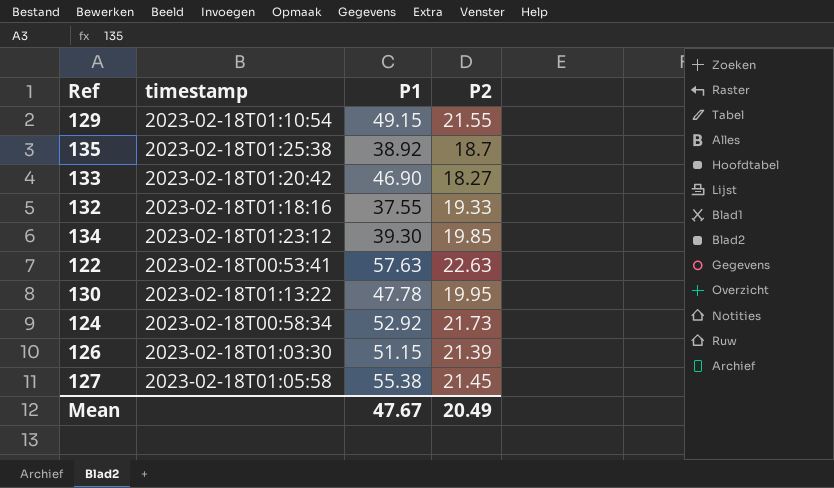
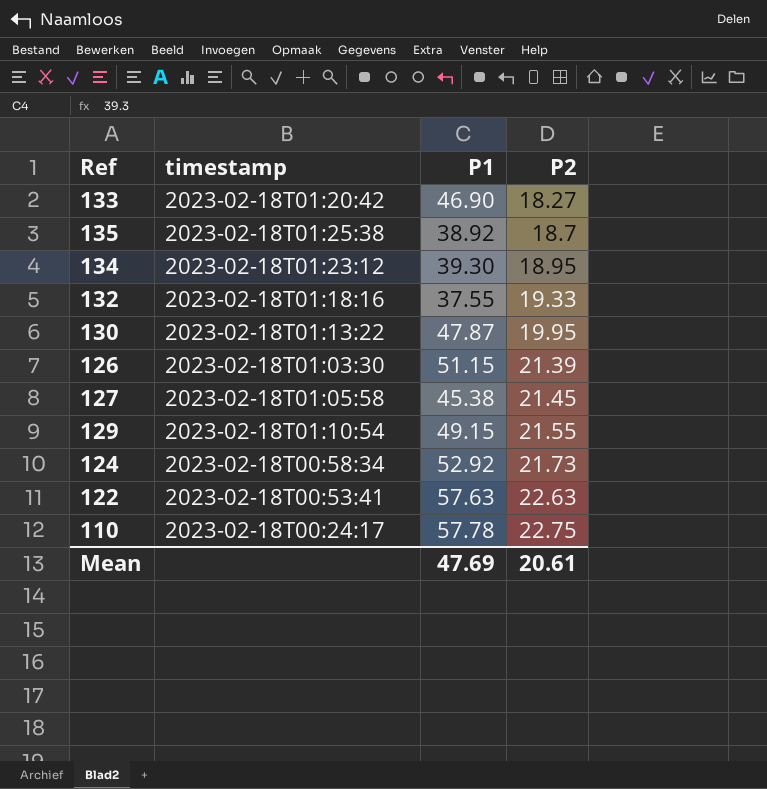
row order: none -> P2 ascending
134 | P2: 19.85 -> 18.95
130 | P1: 47.78 -> 47.87
127 | P1: 55.38 -> 45.38
row 110: none -> 2023-02-18T00:24:17 | 57.78 | 22.75
Mean | P1: 47.67 -> 47.69
Mean | P2: 20.49 -> 20.61

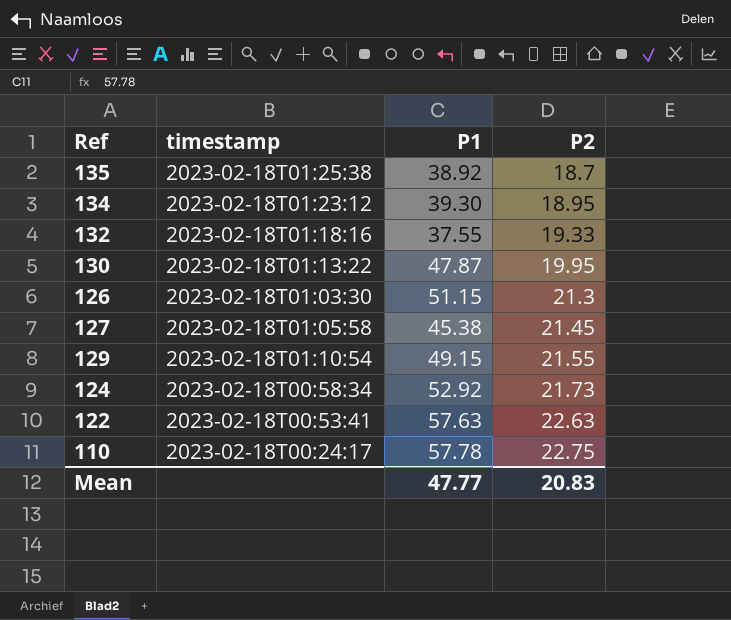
row 133: 2023-02-18T01:20:42 | 46.90 | 18.27 -> none
126 | P2: 21.39 -> 21.3
Mean | P1: 47.69 -> 47.77
Mean | P2: 20.61 -> 20.83

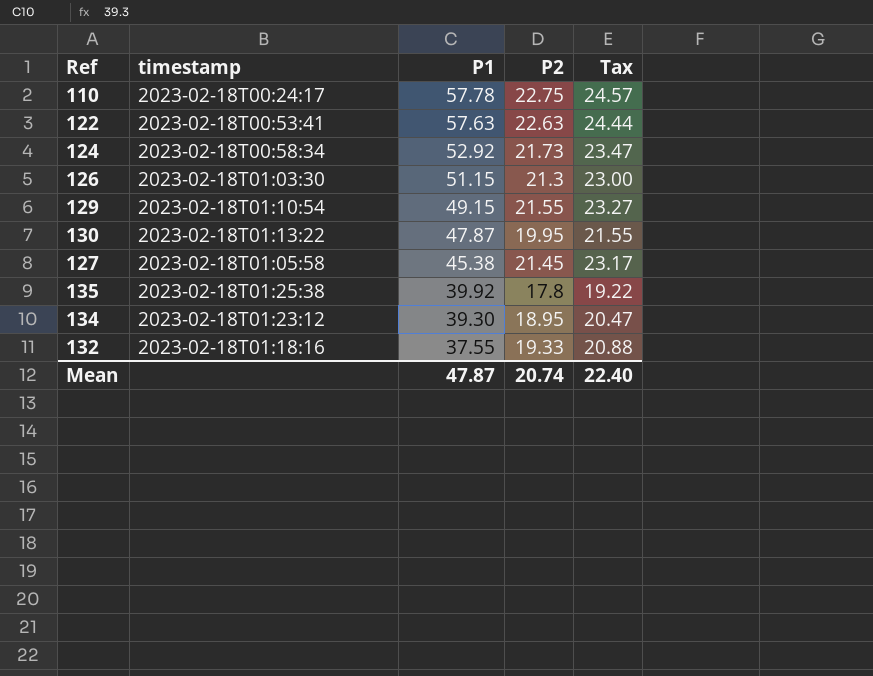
row order: P2 ascending -> P1 descending
column Tax | formula: none -> [P2] * 1.08
135 | P1: 38.92 -> 39.92
135 | P2: 18.7 -> 17.8
Mean | P1: 47.77 -> 47.87
Mean | P2: 20.83 -> 20.74

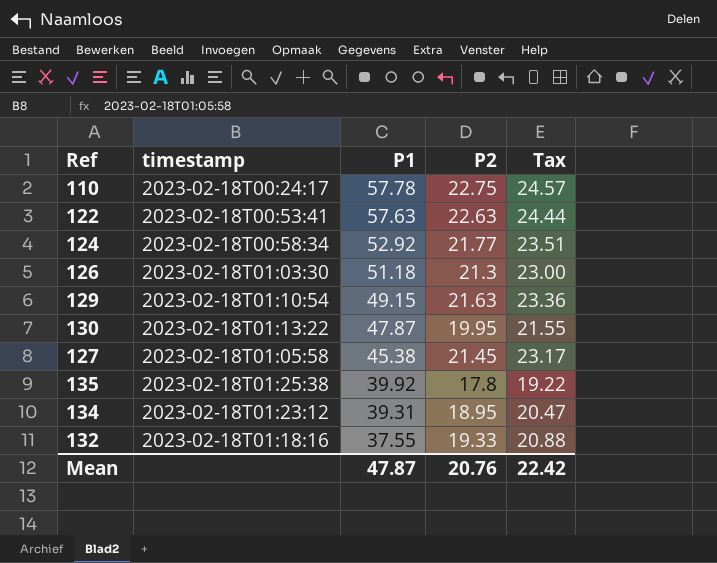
124 | P2: 21.73 -> 21.77
124 | Tax: 23.47 -> 23.51
126 | P1: 51.15 -> 51.18
129 | P2: 21.55 -> 21.63
129 | Tax: 23.27 -> 23.36
134 | P1: 39.30 -> 39.31
Mean | P2: 20.74 -> 20.76
Mean | Tax: 22.40 -> 22.42

